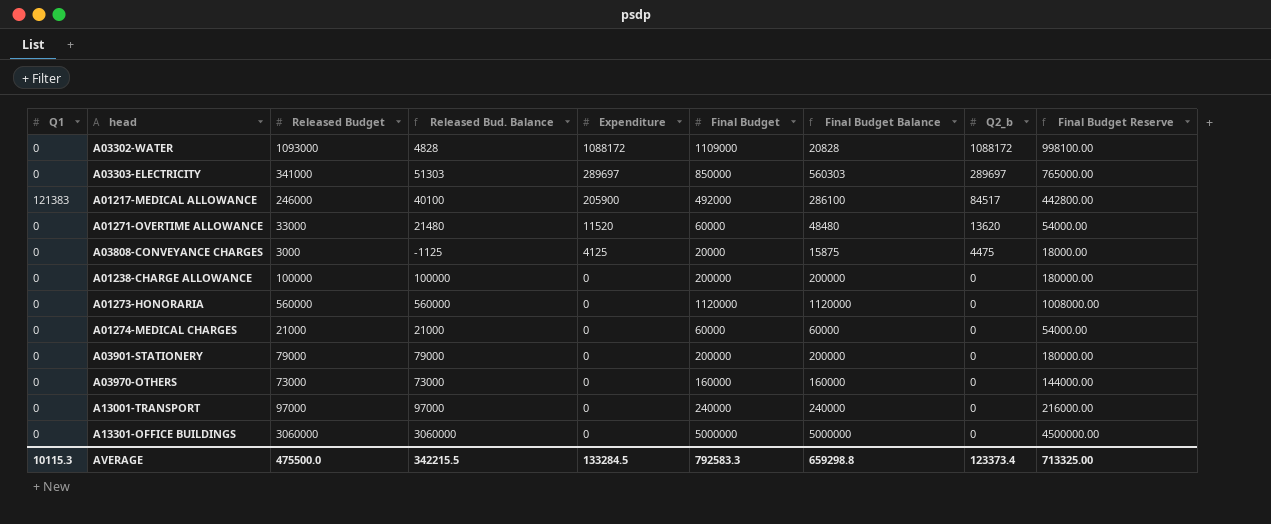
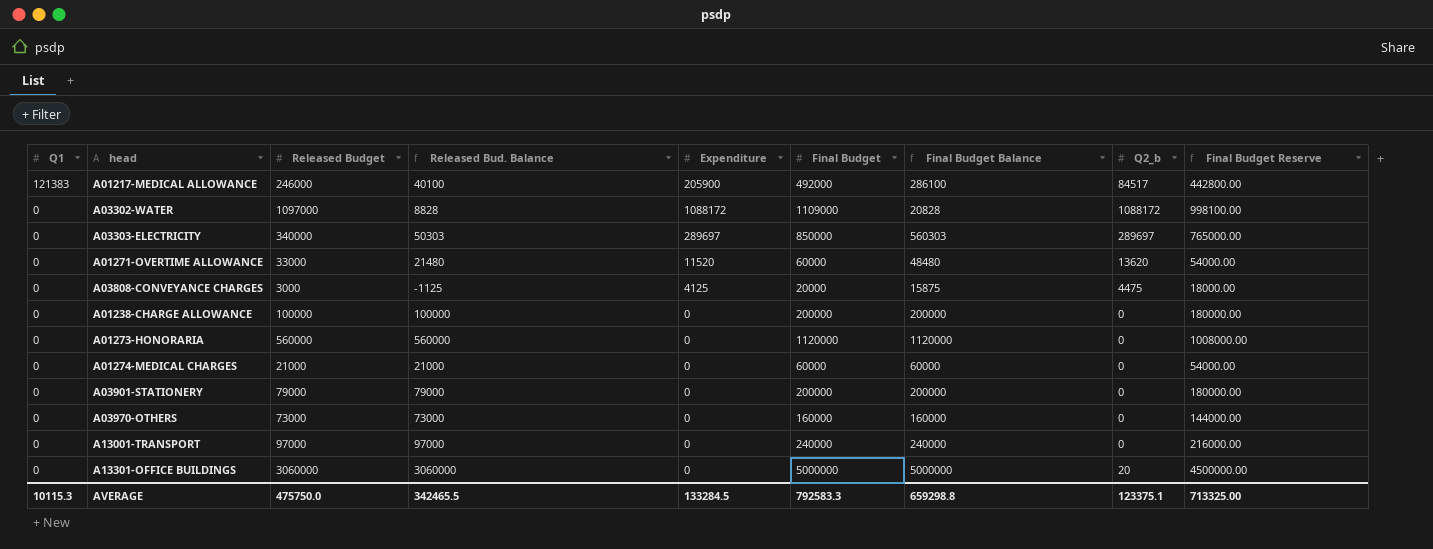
row order: Expenditure descending -> Q1 descending
A03302-WATER | Released Budget: 1093000 -> 1097000
A03302-WATER | Released Bud. Balance: 4828 -> 8828
A03303-ELECTRICITY | Released Budget: 341000 -> 340000
A03303-ELECTRICITY | Released Bud. Balance: 51303 -> 50303
A13301-OFFICE BUILDINGS | Q2_b: 0 -> 20
AVERAGE | Released Budget: 475500.0 -> 475750.0
AVERAGE | Released Bud. Balance: 342215.5 -> 342465.5
AVERAGE | Q2_b: 123373.4 -> 123375.1

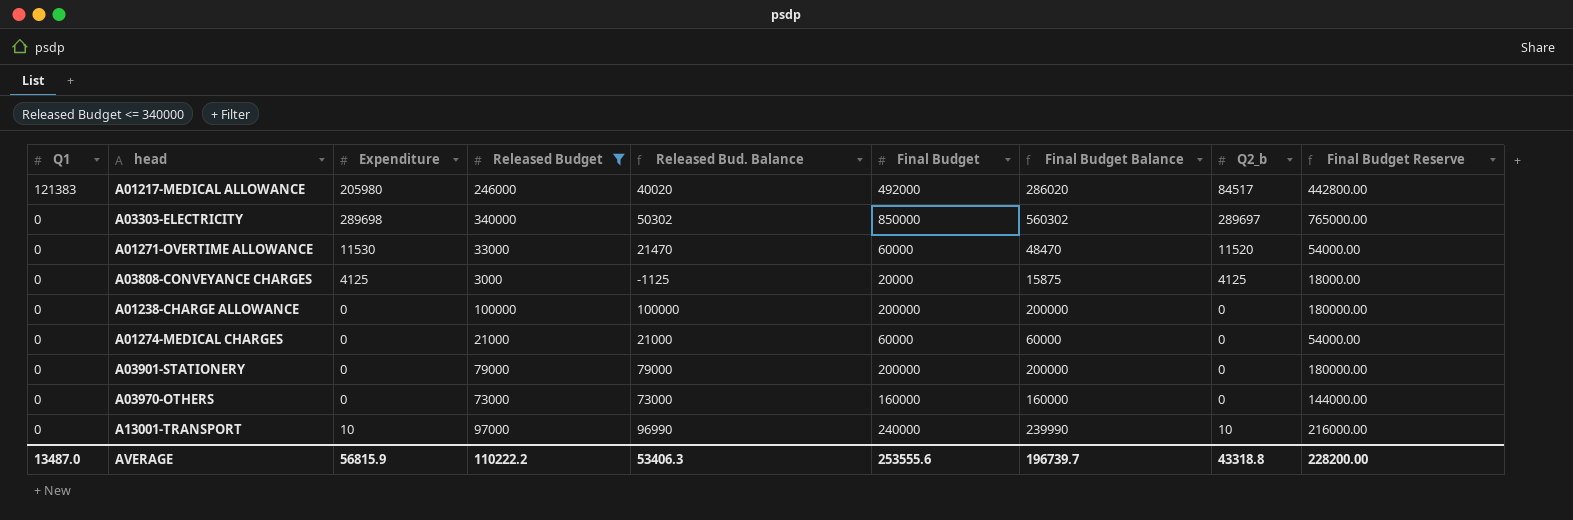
filter: none -> Released Budget <= 340000
column Expenditure | position: 5 -> 3
A01217-MEDICAL ALLOWANCE | Expenditure: 205900 -> 205980
A01217-MEDICAL ALLOWANCE | Released Bud. Balance: 40100 -> 40020
A01217-MEDICAL ALLOWANCE | Final Budget Balance: 286100 -> 286020
A03303-ELECTRICITY | Expenditure: 289697 -> 289698
A03303-ELECTRICITY | Released Bud. Balance: 50303 -> 50302
A03303-ELECTRICITY | Final Budget Balance: 560303 -> 560302
A01271-OVERTIME ALLOWANCE | Expenditure: 11520 -> 11530
A01271-OVERTIME ALLOWANCE | Released Bud. Balance: 21480 -> 21470
A01271-OVERTIME ALLOWANCE | Final Budget Balance: 48480 -> 48470
A01271-OVERTIME ALLOWANCE | Q2_b: 13620 -> 11520
A03808-CONVEYANCE CHARGES | Q2_b: 4475 -> 4125
A13001-TRANSPORT | Expenditure: 0 -> 10
A13001-TRANSPORT | Released Bud. Balance: 97000 -> 96990
A13001-TRANSPORT | Final Budget Balance: 240000 -> 239990
A13001-TRANSPORT | Q2_b: 0 -> 10
AVERAGE | Q1: 10115.3 -> 13487.0
AVERAGE | Expenditure: 133284.5 -> 56815.9
AVERAGE | Released Budget: 475750.0 -> 110222.2
AVERAGE | Released Bud. Balance: 342465.5 -> 53406.3
AVERAGE | Final Budget: 792583.3 -> 253555.6
AVERAGE | Final Budget Balance: 659298.8 -> 196739.7
AVERAGE | Q2_b: 123375.1 -> 43318.8
AVERAGE | Final Budget Reserve: 713325.00 -> 228200.00

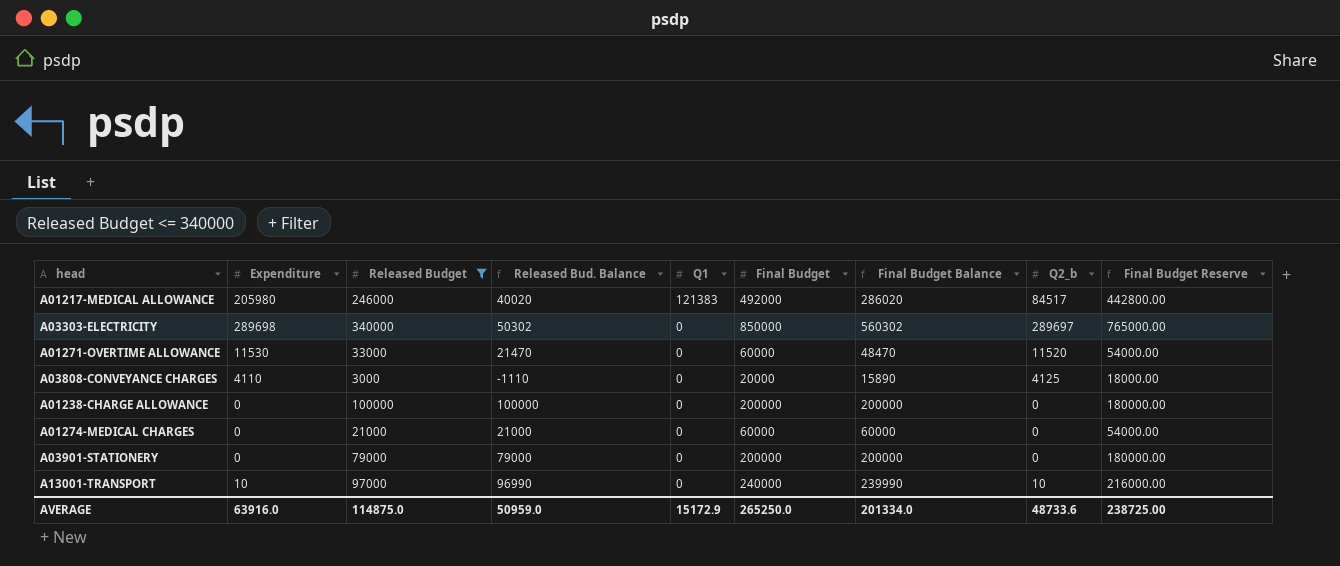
column Q1 | position: 1 -> 5
row A03970-OTHERS: 0 | 0 | 73000 | 73000 | 160000 | 160000 | 0 | 144000.00 -> none
A03808-CONVEYANCE CHARGES | Expenditure: 4125 -> 4110
A03808-CONVEYANCE CHARGES | Released Bud. Balance: -1125 -> -1110
A03808-CONVEYANCE CHARGES | Final Budget Balance: 15875 -> 15890
AVERAGE | Expenditure: 56815.9 -> 63916.0
AVERAGE | Released Budget: 110222.2 -> 114875.0
AVERAGE | Released Bud. Balance: 53406.3 -> 50959.0
AVERAGE | Q1: 13487.0 -> 15172.9
AVERAGE | Final Budget: 253555.6 -> 265250.0
AVERAGE | Final Budget Balance: 196739.7 -> 201334.0
AVERAGE | Q2_b: 43318.8 -> 48733.6
AVERAGE | Final Budget Reserve: 228200.00 -> 238725.00

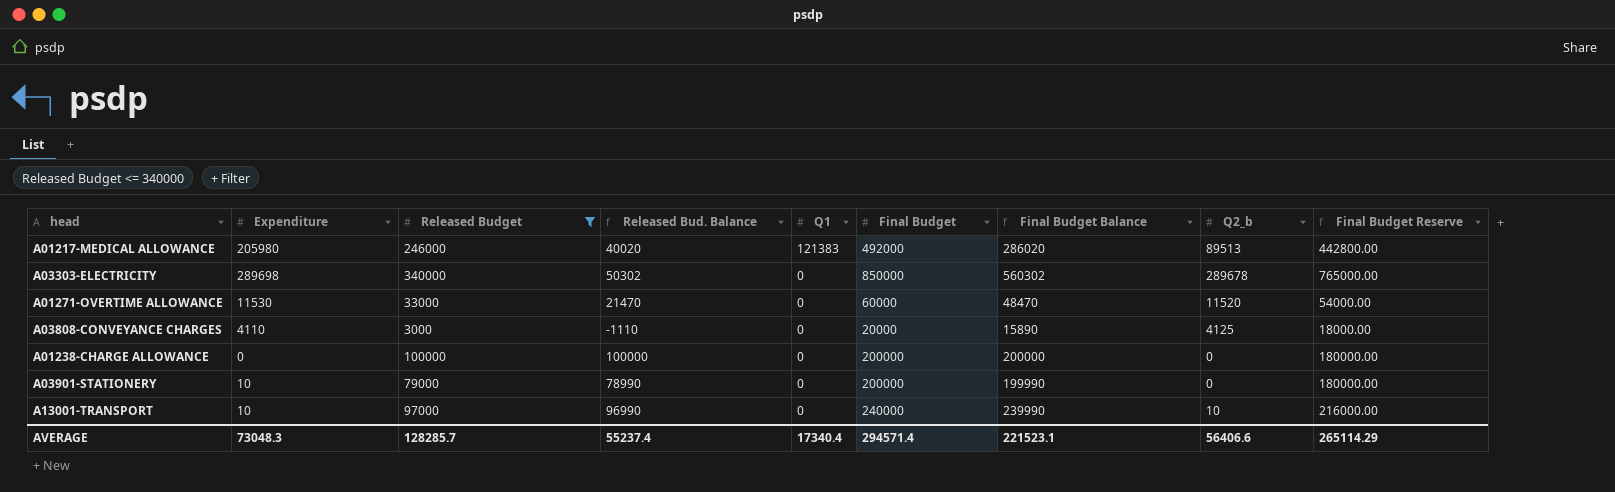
row A01274-MEDICAL CHARGES: 0 | 21000 | 21000 | 0 | 60000 | 60000 | 0 | 54000.00 -> none
A01217-MEDICAL ALLOWANCE | Q2_b: 84517 -> 89513
A03303-ELECTRICITY | Q2_b: 289697 -> 289678
A03901-STATIONERY | Expenditure: 0 -> 10
A03901-STATIONERY | Released Bud. Balance: 79000 -> 78990
A03901-STATIONERY | Final Budget Balance: 200000 -> 199990
AVERAGE | Expenditure: 63916.0 -> 73048.3
AVERAGE | Released Budget: 114875.0 -> 128285.7
AVERAGE | Released Bud. Balance: 50959.0 -> 55237.4
AVERAGE | Q1: 15172.9 -> 17340.4
AVERAGE | Final Budget: 265250.0 -> 294571.4
AVERAGE | Final Budget Balance: 201334.0 -> 221523.1
AVERAGE | Q2_b: 48733.6 -> 56406.6
AVERAGE | Final Budget Reserve: 238725.00 -> 265114.29

